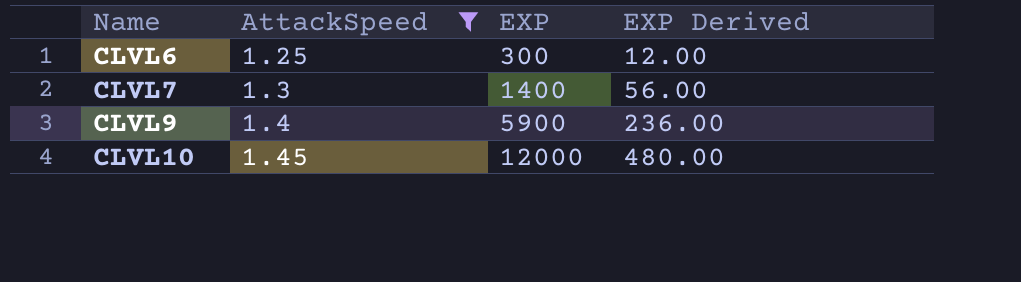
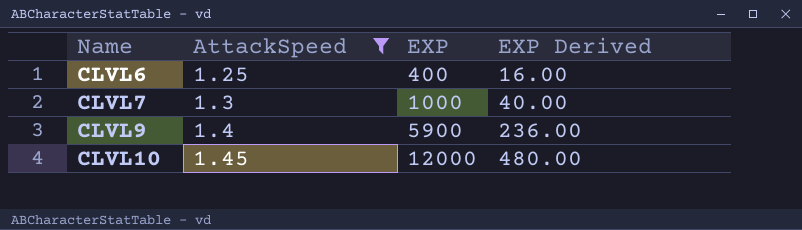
CLVL6 | EXP: 300 -> 400
CLVL6 | EXP Derived: 12.00 -> 16.00
CLVL7 | EXP: 1400 -> 1000
CLVL7 | EXP Derived: 56.00 -> 40.00

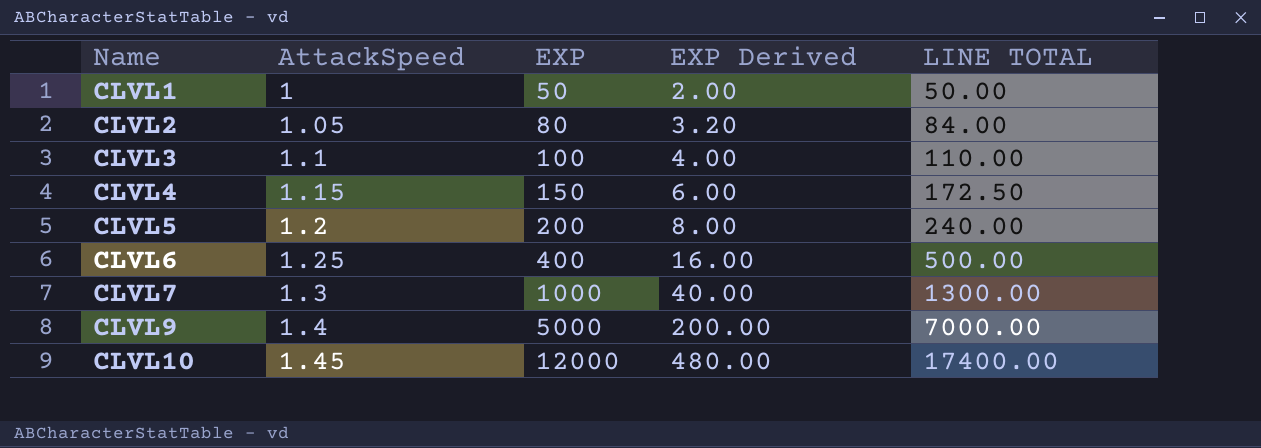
filter: AttackSpeed >= 1.25 -> none
column LINE TOTAL | formula: none -> [AttackSpeed] * [EXP]
CLVL9 | EXP: 5900 -> 5000
CLVL9 | EXP Derived: 236.00 -> 200.00

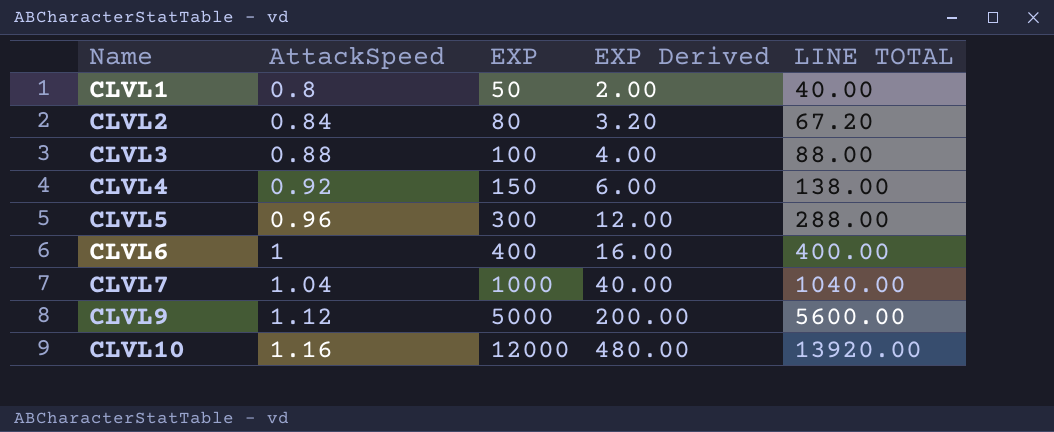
CLVL1 | AttackSpeed: 1 -> 0.8
CLVL1 | LINE TOTAL: 50.00 -> 40.00
CLVL2 | AttackSpeed: 1.05 -> 0.84
CLVL2 | LINE TOTAL: 84.00 -> 67.20
CLVL3 | AttackSpeed: 1.1 -> 0.88
CLVL3 | LINE TOTAL: 110.00 -> 88.00
CLVL4 | AttackSpeed: 1.15 -> 0.92
CLVL4 | LINE TOTAL: 172.50 -> 138.00
CLVL5 | AttackSpeed: 1.2 -> 0.96
CLVL5 | EXP: 200 -> 300
CLVL5 | EXP Derived: 8.00 -> 12.00
CLVL5 | LINE TOTAL: 240.00 -> 288.00
CLVL6 | AttackSpeed: 1.25 -> 1
CLVL6 | LINE TOTAL: 500.00 -> 400.00
CLVL7 | AttackSpeed: 1.3 -> 1.04
CLVL7 | LINE TOTAL: 1300.00 -> 1040.00
CLVL9 | AttackSpeed: 1.4 -> 1.12
CLVL9 | LINE TOTAL: 7000.00 -> 5600.00
CLVL10 | AttackSpeed: 1.45 -> 1.16
CLVL10 | LINE TOTAL: 17400.00 -> 13920.00

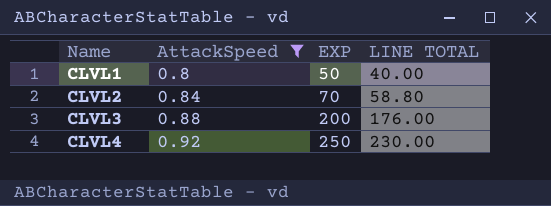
filter: none -> AttackSpeed <= 0.92
column EXP Derived | formula: [EXP] * 0.04 -> none
CLVL2 | EXP: 80 -> 70
CLVL2 | LINE TOTAL: 67.20 -> 58.80
CLVL3 | EXP: 100 -> 200
CLVL3 | LINE TOTAL: 88.00 -> 176.00
CLVL4 | EXP: 150 -> 250
CLVL4 | LINE TOTAL: 138.00 -> 230.00

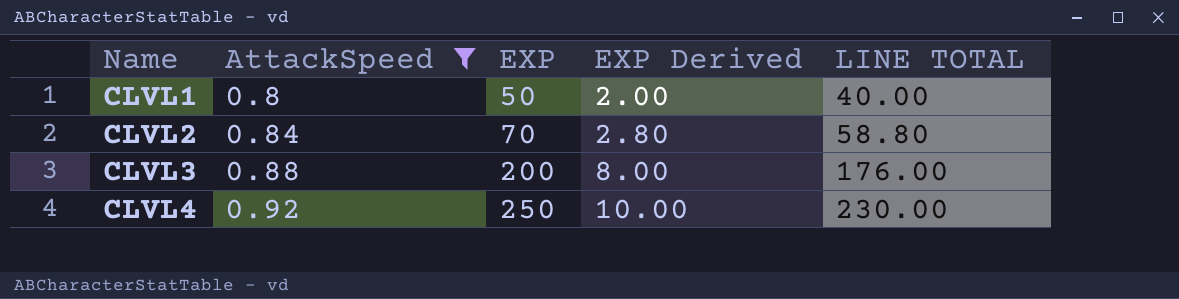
column EXP Derived | formula: none -> [EXP] * 0.04

